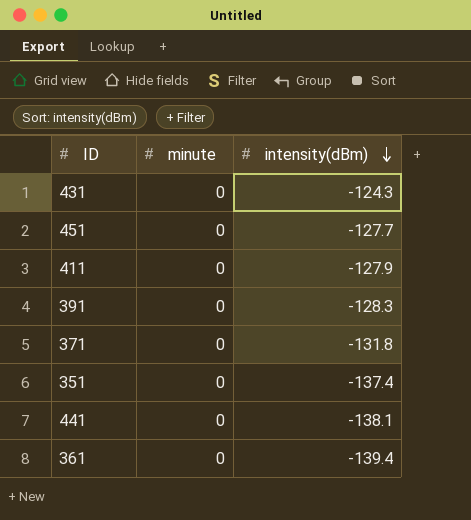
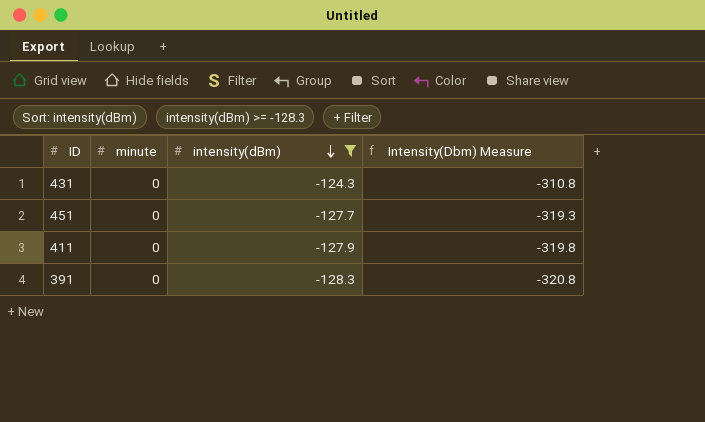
filter: none -> intensity(dBm) >= -128.3
column Intensity(Dbm) Measure | formula: none -> [intensity(dBm)] * 2.5

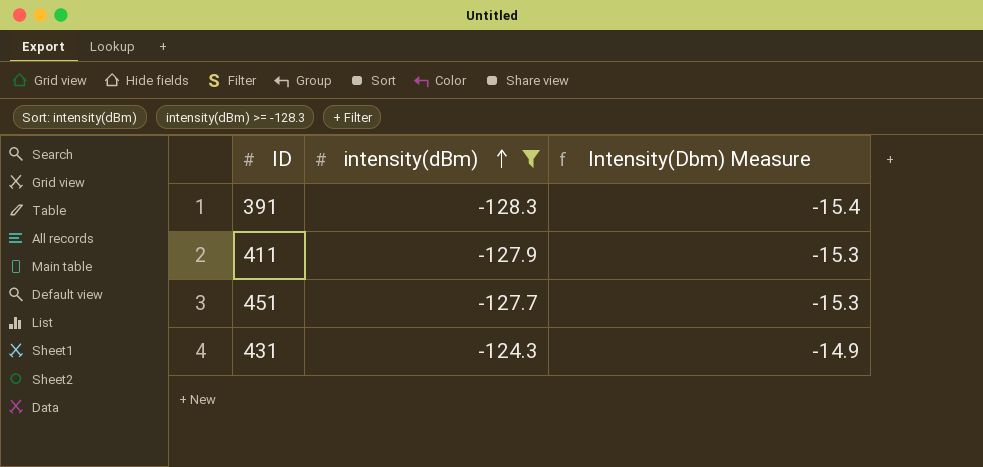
row order: intensity(dBm) descending -> intensity(dBm) ascending
column minute | position: 2 -> none
column Intensity(Dbm) Measure | formula: [intensity(dBm)] * 2.5 -> [intensity(dBm)] * 0.12

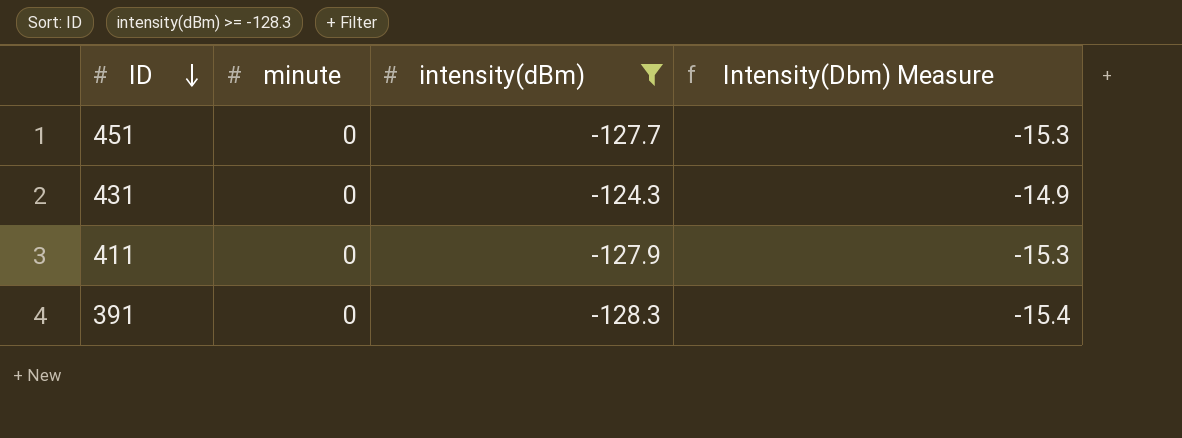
row order: intensity(dBm) ascending -> ID descending
column minute | position: none -> 2

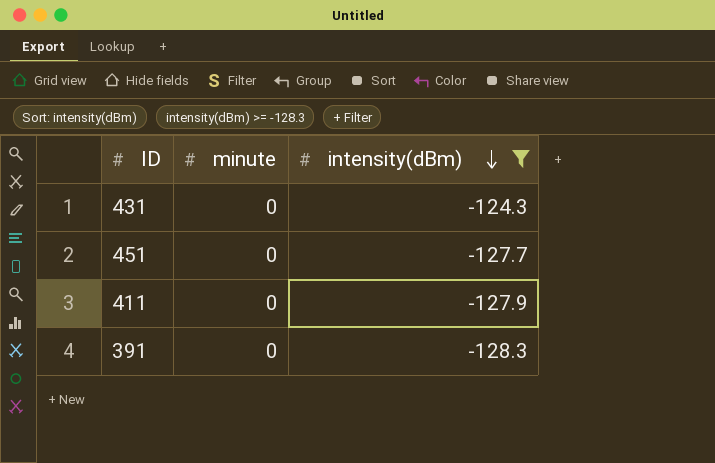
row order: ID descending -> intensity(dBm) descending
column Intensity(Dbm) Measure | formula: [intensity(dBm)] * 0.12 -> none

